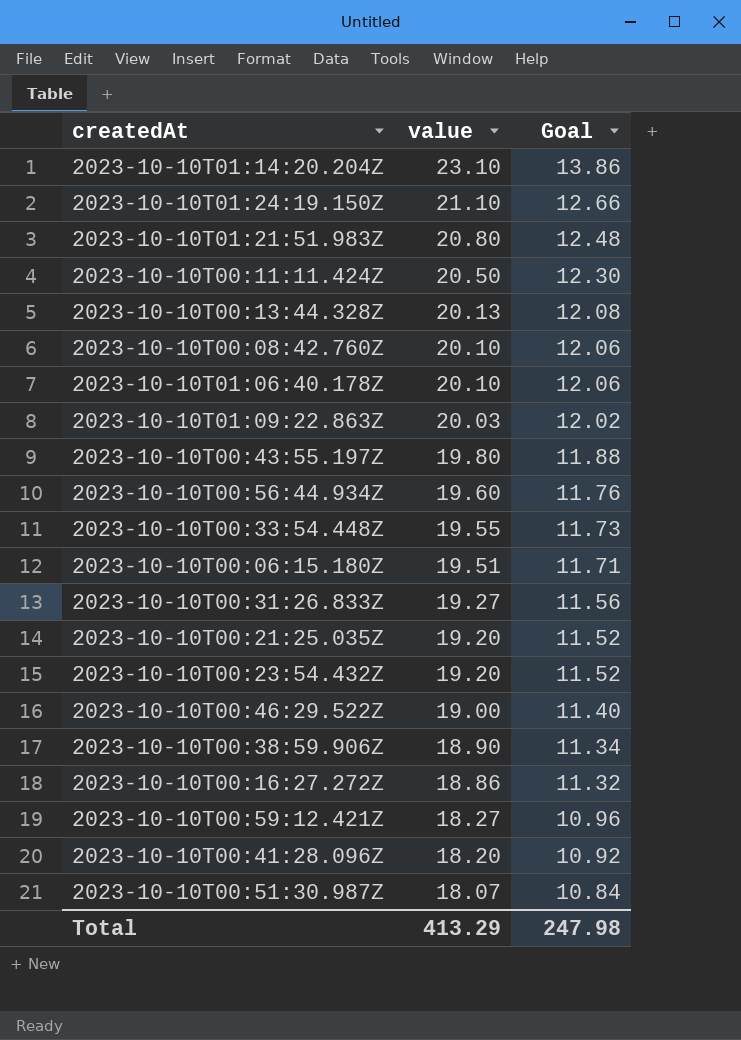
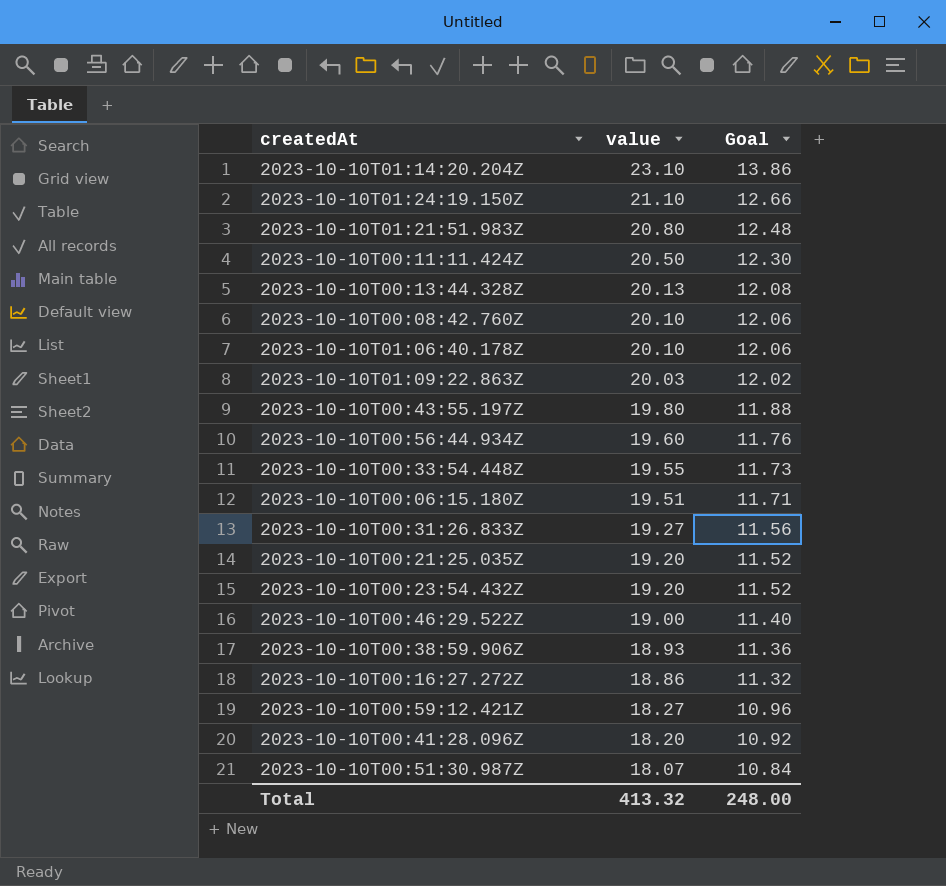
2023-10-10T00:38:59.906Z | value: 18.90 -> 18.93
2023-10-10T00:38:59.906Z | Goal: 11.34 -> 11.36
Total | value: 413.29 -> 413.32
Total | Goal: 247.98 -> 248.00

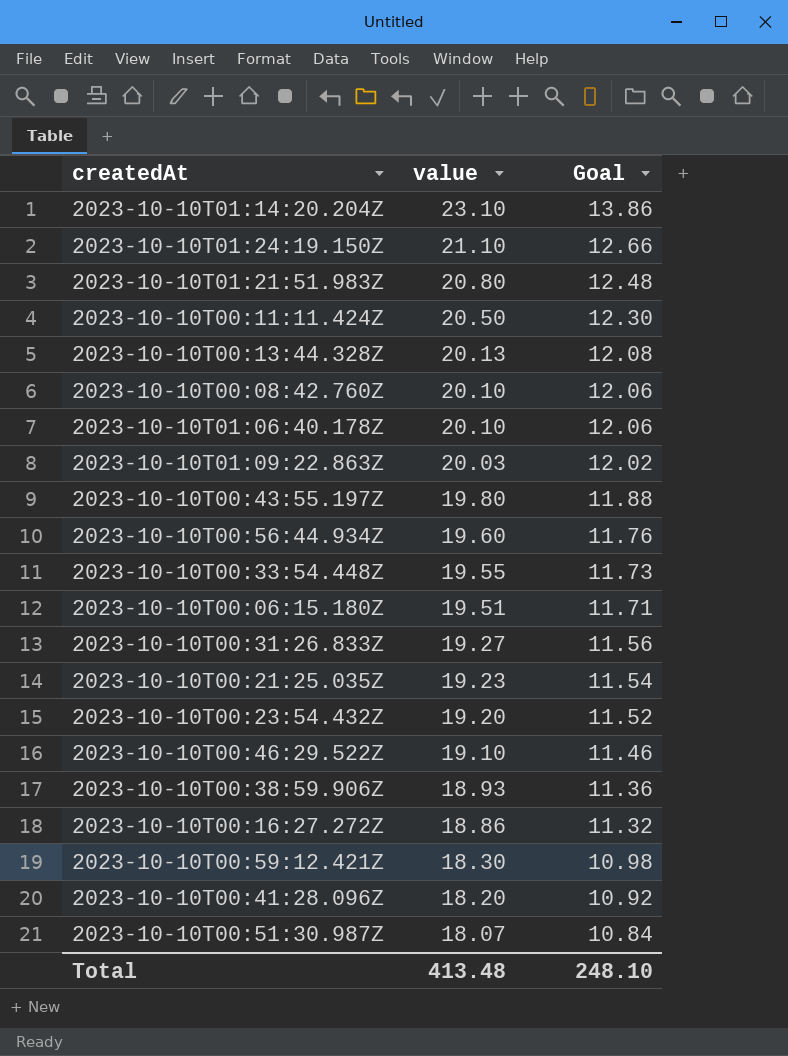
2023-10-10T00:21:25.035Z | value: 19.20 -> 19.23
2023-10-10T00:21:25.035Z | Goal: 11.52 -> 11.54
2023-10-10T00:46:29.522Z | value: 19.00 -> 19.10
2023-10-10T00:46:29.522Z | Goal: 11.40 -> 11.46
2023-10-10T00:59:12.421Z | value: 18.27 -> 18.30
2023-10-10T00:59:12.421Z | Goal: 10.96 -> 10.98
Total | value: 413.32 -> 413.48
Total | Goal: 248.00 -> 248.10

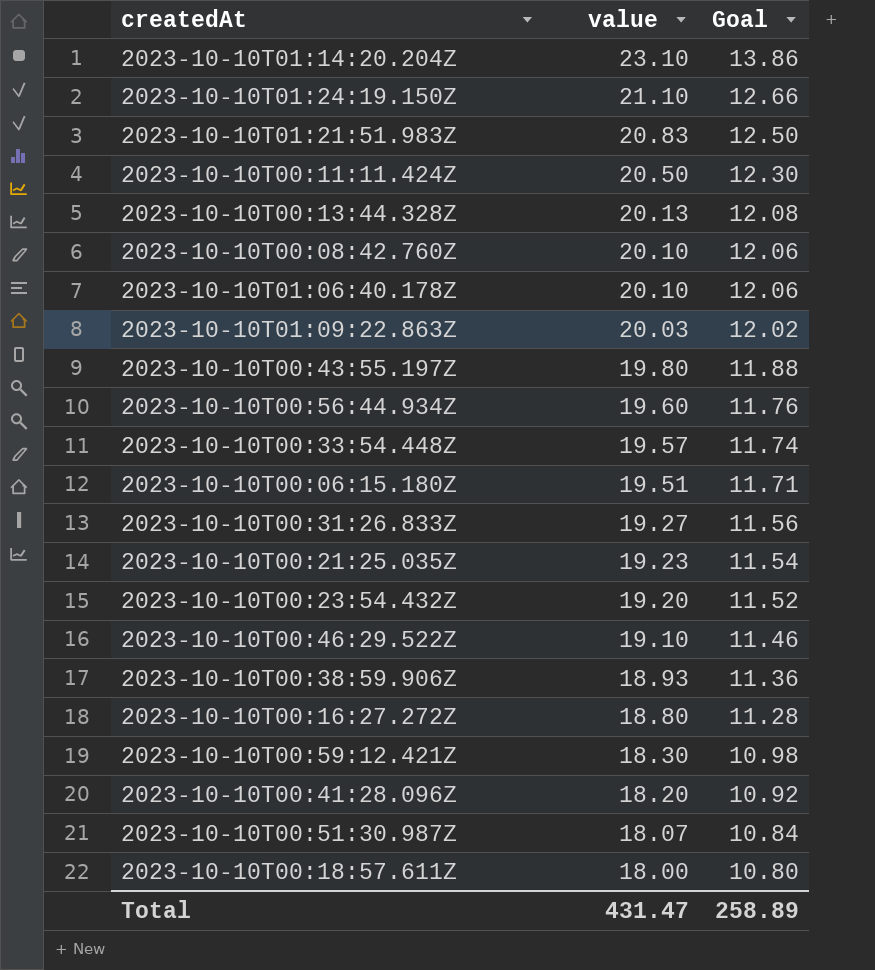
2023-10-10T01:21:51.983Z | value: 20.80 -> 20.83
2023-10-10T01:21:51.983Z | Goal: 12.48 -> 12.50
2023-10-10T00:33:54.448Z | value: 19.55 -> 19.57
2023-10-10T00:33:54.448Z | Goal: 11.73 -> 11.74
2023-10-10T00:16:27.272Z | value: 18.86 -> 18.80
2023-10-10T00:16:27.272Z | Goal: 11.32 -> 11.28
row 2023-10-10T00:18:57.611Z: none -> 18.00 | 10.80
Total | value: 413.48 -> 431.47
Total | Goal: 248.10 -> 258.89

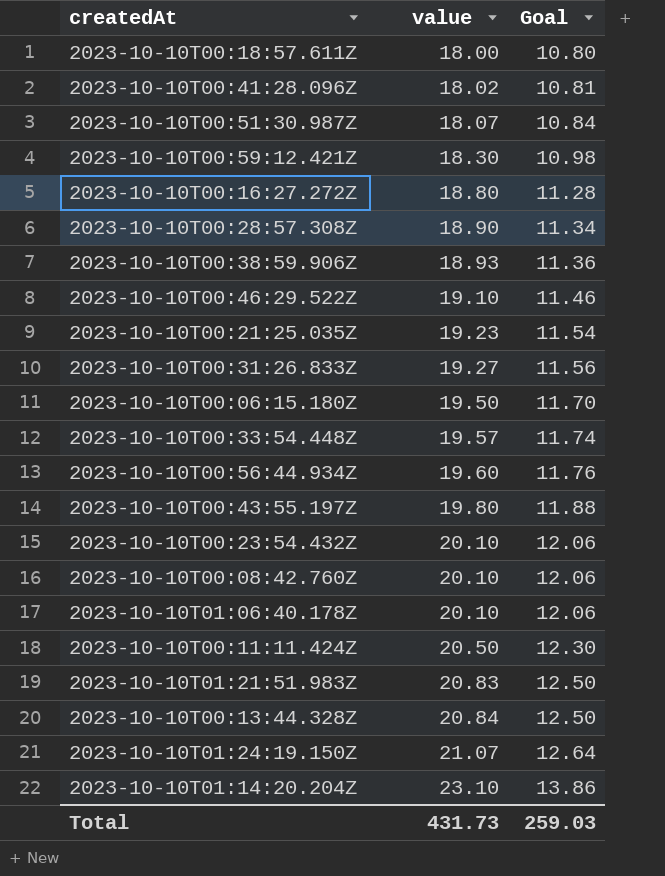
row order: value descending -> value ascending
row 2023-10-10T01:09:22.863Z: 20.03 | 12.02 -> none
2023-10-10T00:41:28.096Z | value: 18.20 -> 18.02
2023-10-10T00:41:28.096Z | Goal: 10.92 -> 10.81
row 2023-10-10T00:28:57.308Z: none -> 18.90 | 11.34
2023-10-10T00:06:15.180Z | value: 19.51 -> 19.50
2023-10-10T00:06:15.180Z | Goal: 11.71 -> 11.70
2023-10-10T00:23:54.432Z | value: 19.20 -> 20.10
2023-10-10T00:23:54.432Z | Goal: 11.52 -> 12.06
2023-10-10T00:13:44.328Z | value: 20.13 -> 20.84
2023-10-10T00:13:44.328Z | Goal: 12.08 -> 12.50
2023-10-10T01:24:19.150Z | value: 21.10 -> 21.07
2023-10-10T01:24:19.150Z | Goal: 12.66 -> 12.64
Total | value: 431.47 -> 431.73
Total | Goal: 258.89 -> 259.03

